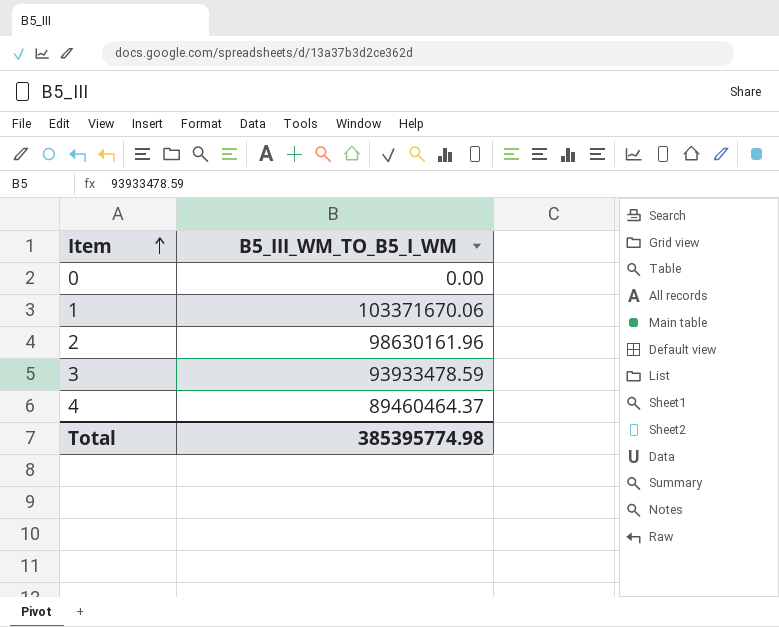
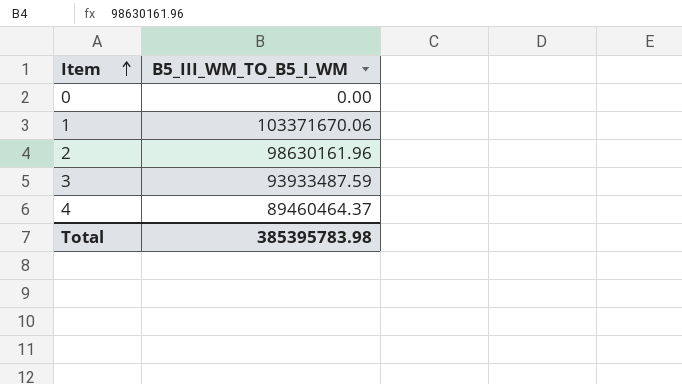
3 | B5_III_WM_TO_B5_I_WM: 93933478.59 -> 93933487.59
Total | B5_III_WM_TO_B5_I_WM: 385395774.98 -> 385395783.98

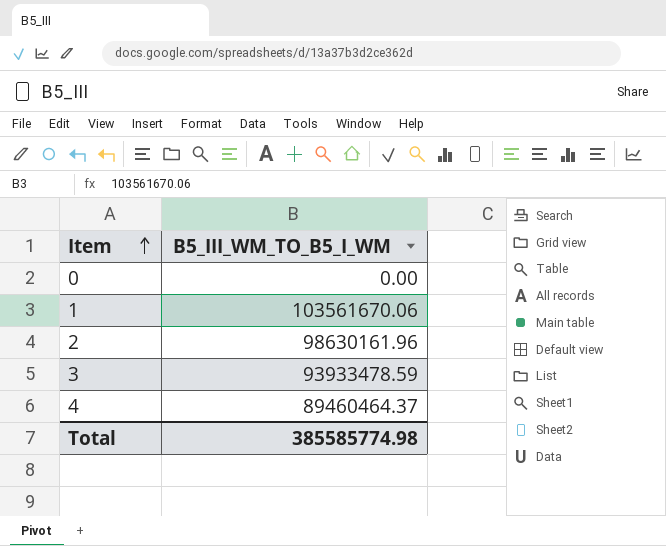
1 | B5_III_WM_TO_B5_I_WM: 103371670.06 -> 103561670.06
3 | B5_III_WM_TO_B5_I_WM: 93933487.59 -> 93933478.59
Total | B5_III_WM_TO_B5_I_WM: 385395783.98 -> 385585774.98

